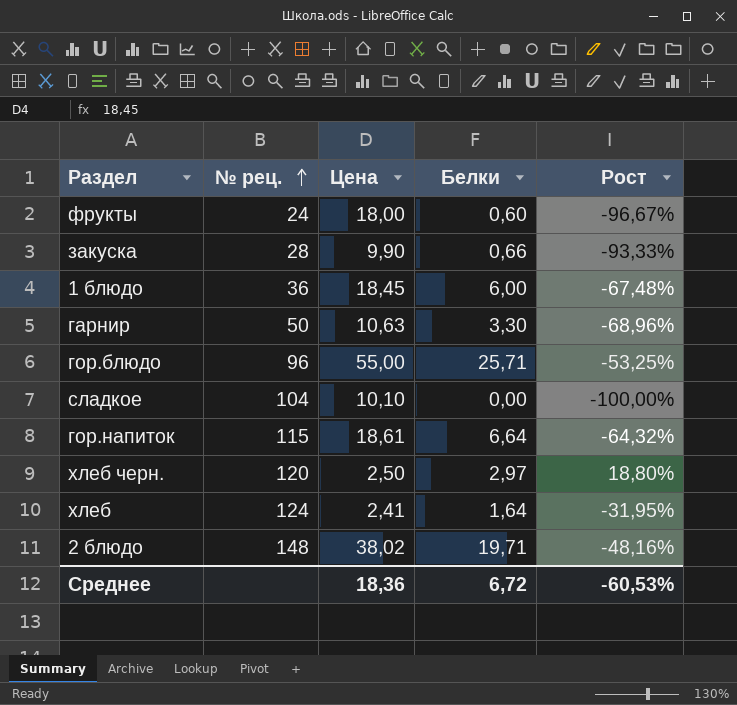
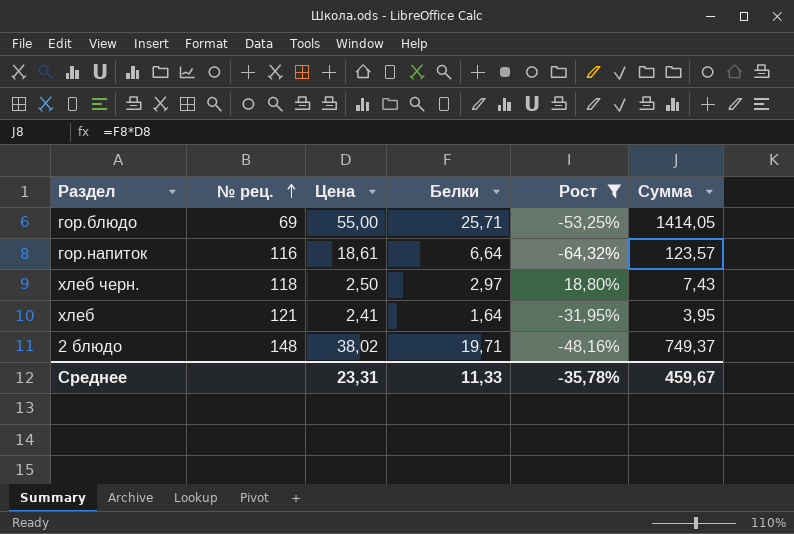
filter: none -> Рост >= -64,32%
column Сумма | formula: none -> [Цена] * [Белки]
гор.блюдо | № рец.: 96 -> 69
гор.напиток | № рец.: 115 -> 116
хлеб черн. | № рец.: 120 -> 118
хлеб | № рец.: 124 -> 121
Среднее | Цена: 18,36 -> 23,31
Среднее | Белки: 6,72 -> 11,33
Среднее | Рост: -60,53% -> -35,78%

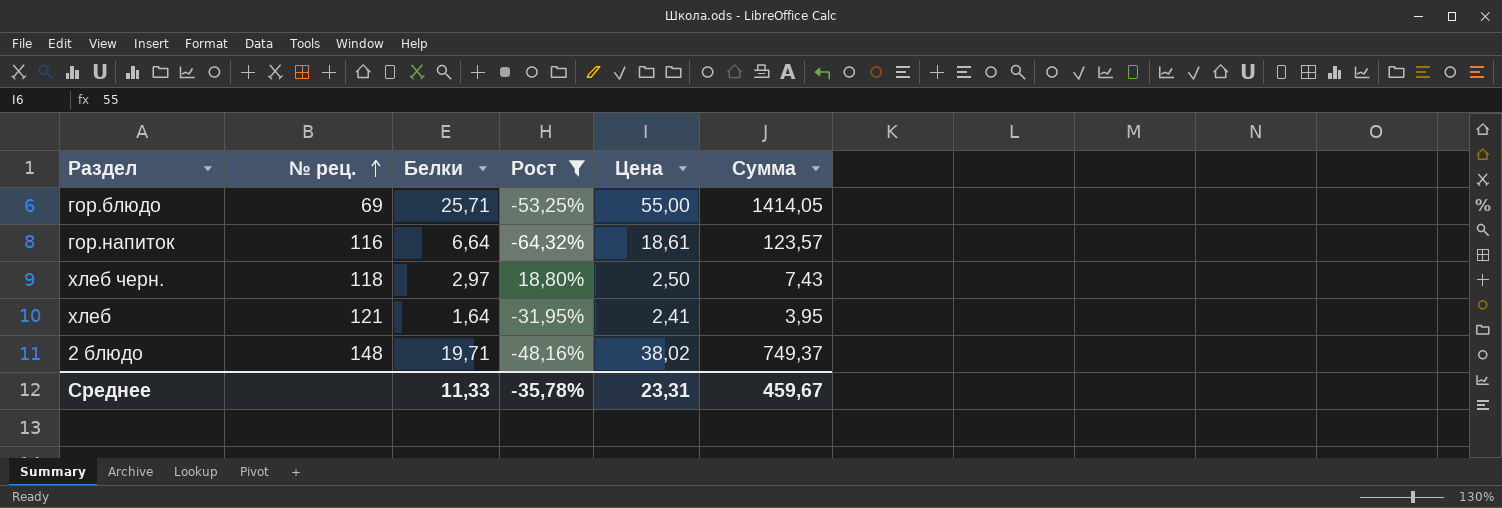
column Цена | position: 3 -> 5

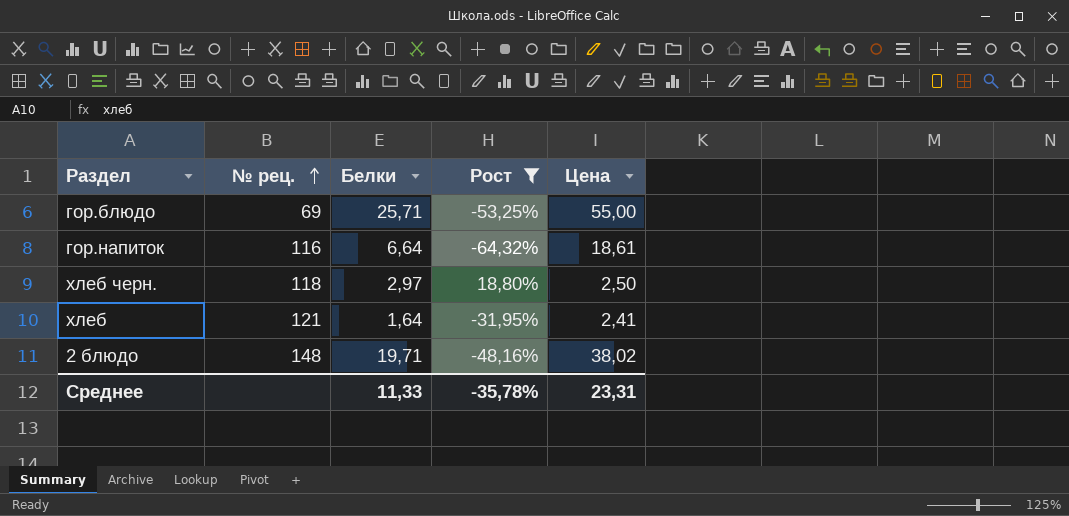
column Сумма | formula: [Белки] * [Цена] -> none

